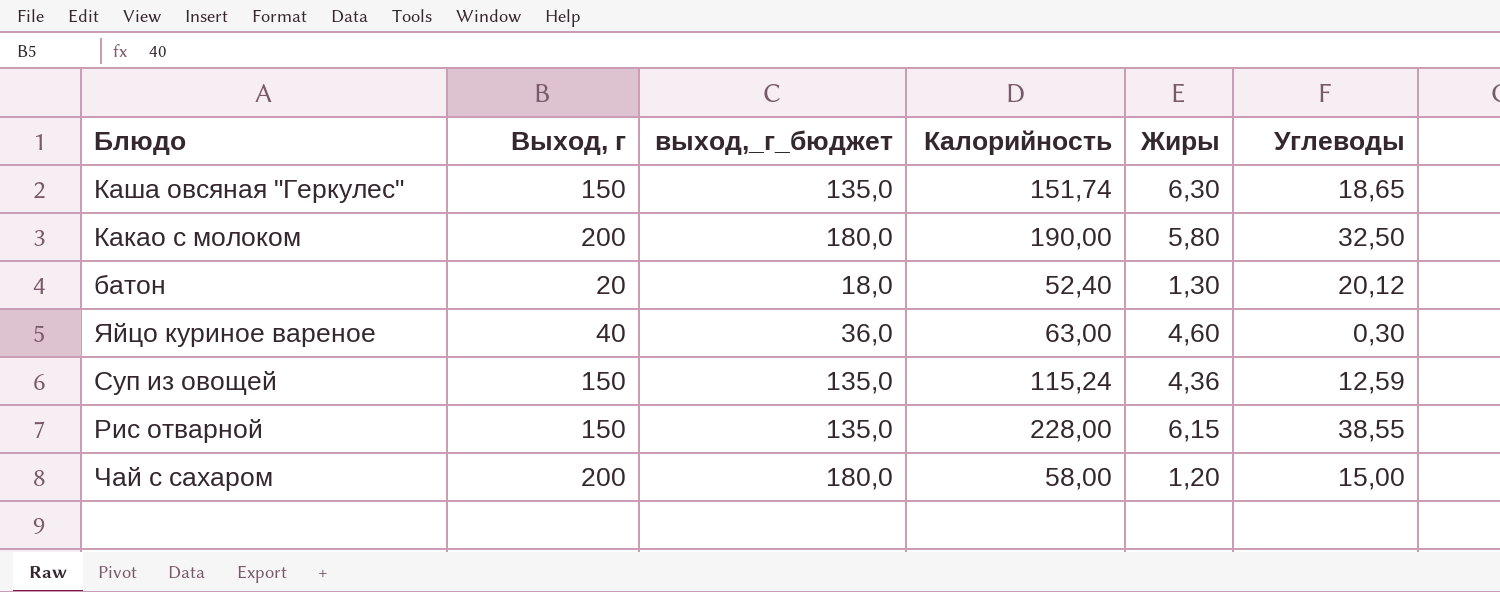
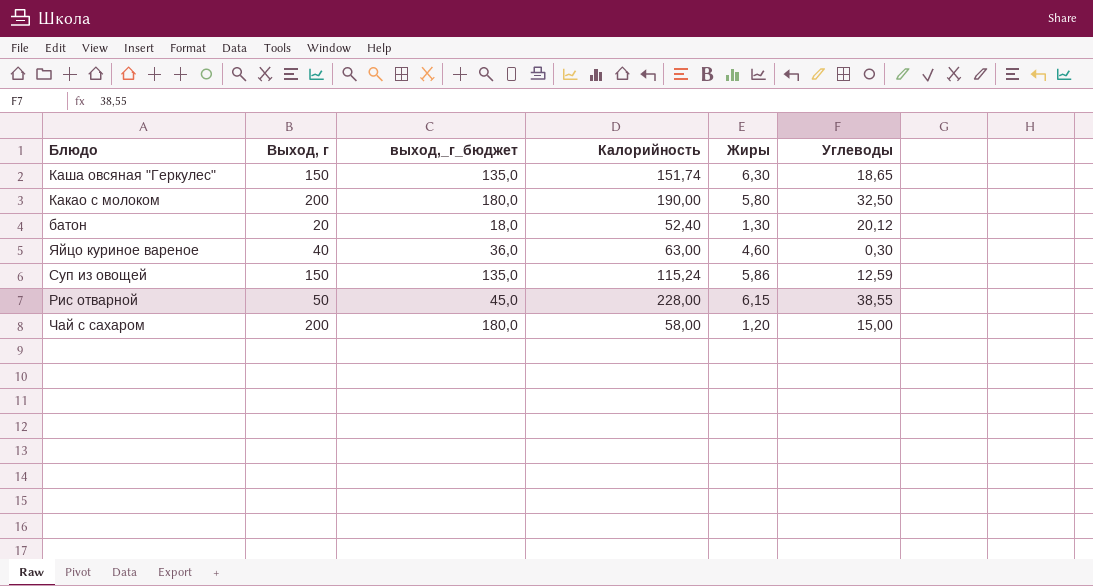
Суп из овощей | Жиры: 4,36 -> 5,86
Рис отварной | Выход, г: 150 -> 50
Рис отварной | выход,_г_бюджет: 135,0 -> 45,0

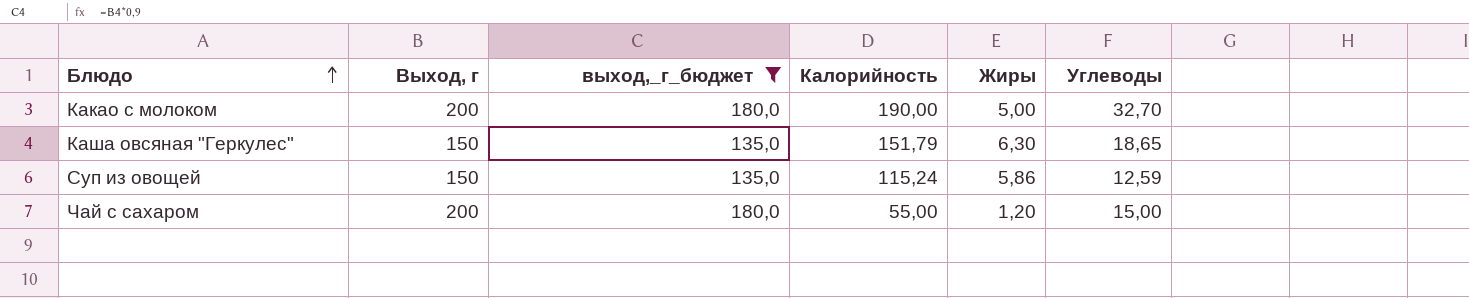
filter: none -> выход,_г_бюджет >= 135,0
row order: none -> Блюдо ascending
Какао с молоком | Жиры: 5,80 -> 5,00
Какао с молоком | Углеводы: 32,50 -> 32,70
Каша овсяная "Геркулес" | Калорийность: 151,74 -> 151,79
Чай с сахаром | Калорийность: 58,00 -> 55,00

